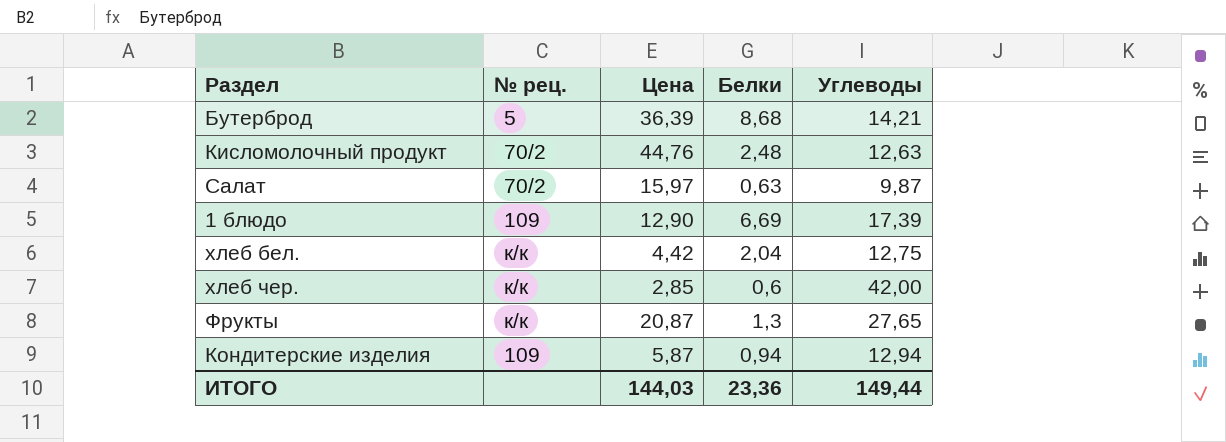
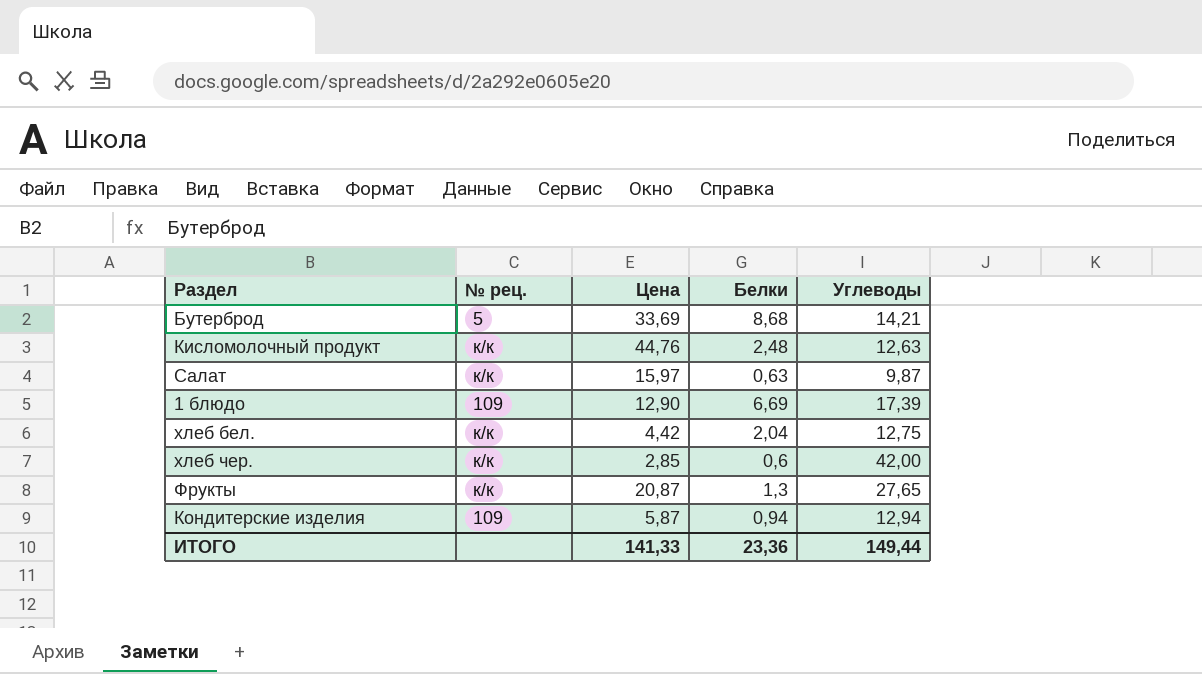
Бутерброд | Цена: 36,39 -> 33,69
Кисломолочный продукт | № рец.: 70/2 -> к/к
Салат | № рец.: 70/2 -> к/к
ИТОГО | Цена: 144,03 -> 141,33

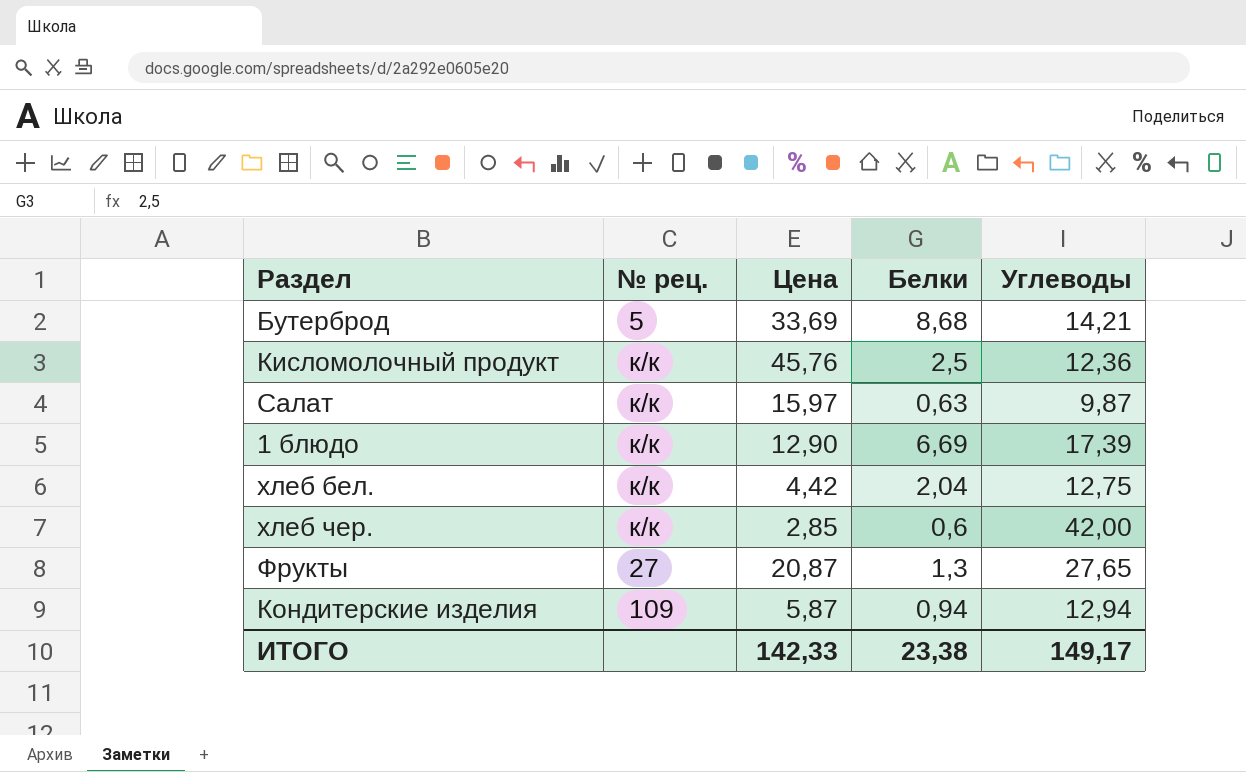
Кисломолочный продукт | Цена: 44,76 -> 45,76
Кисломолочный продукт | Белки: 2,48 -> 2,5
Кисломолочный продукт | Углеводы: 12,63 -> 12,36
1 блюдо | № рец.: 109 -> к/к
Фрукты | № рец.: к/к -> 27
ИТОГО | Цена: 141,33 -> 142,33
ИТОГО | Белки: 23,36 -> 23,38
ИТОГО | Углеводы: 149,44 -> 149,17

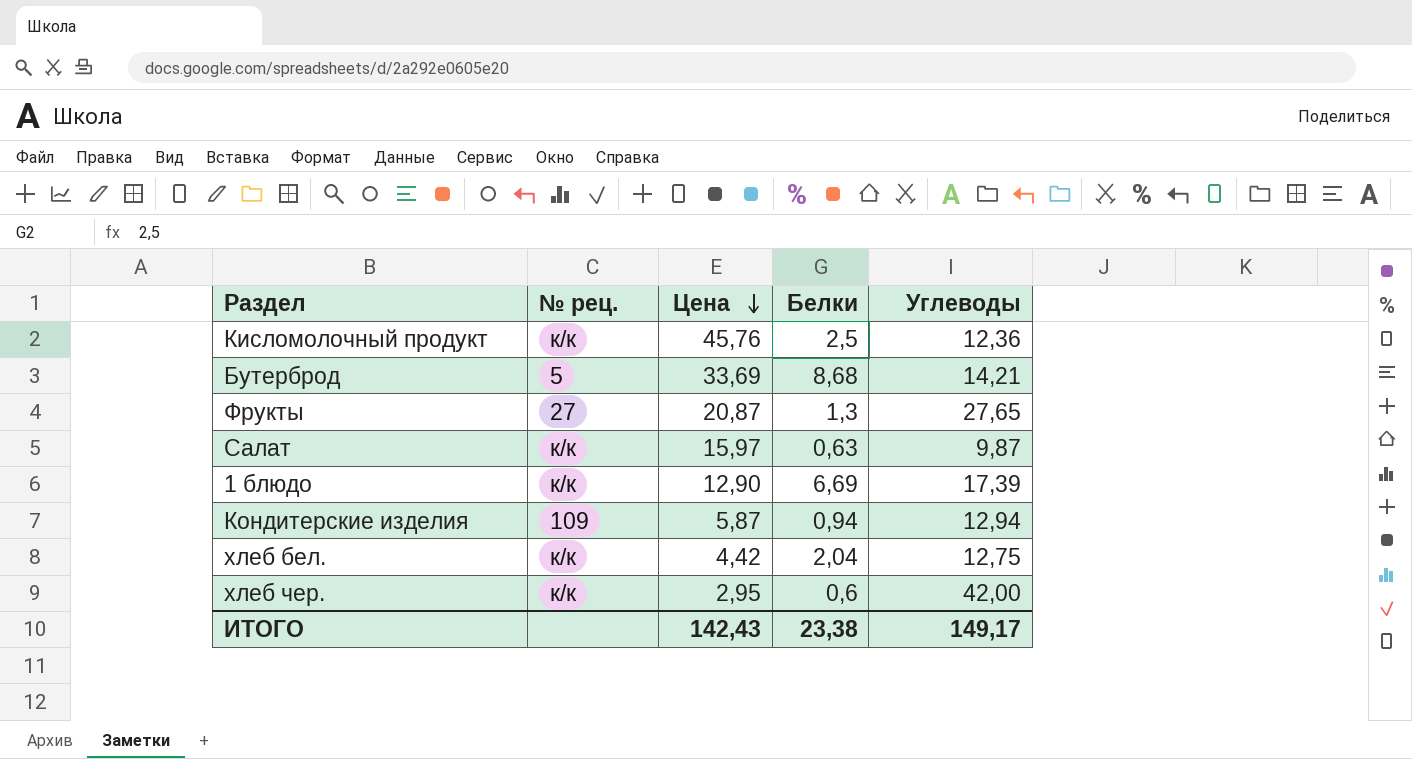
row order: none -> Цена descending
хлеб чер. | Цена: 2,85 -> 2,95
ИТОГО | Цена: 142,33 -> 142,43

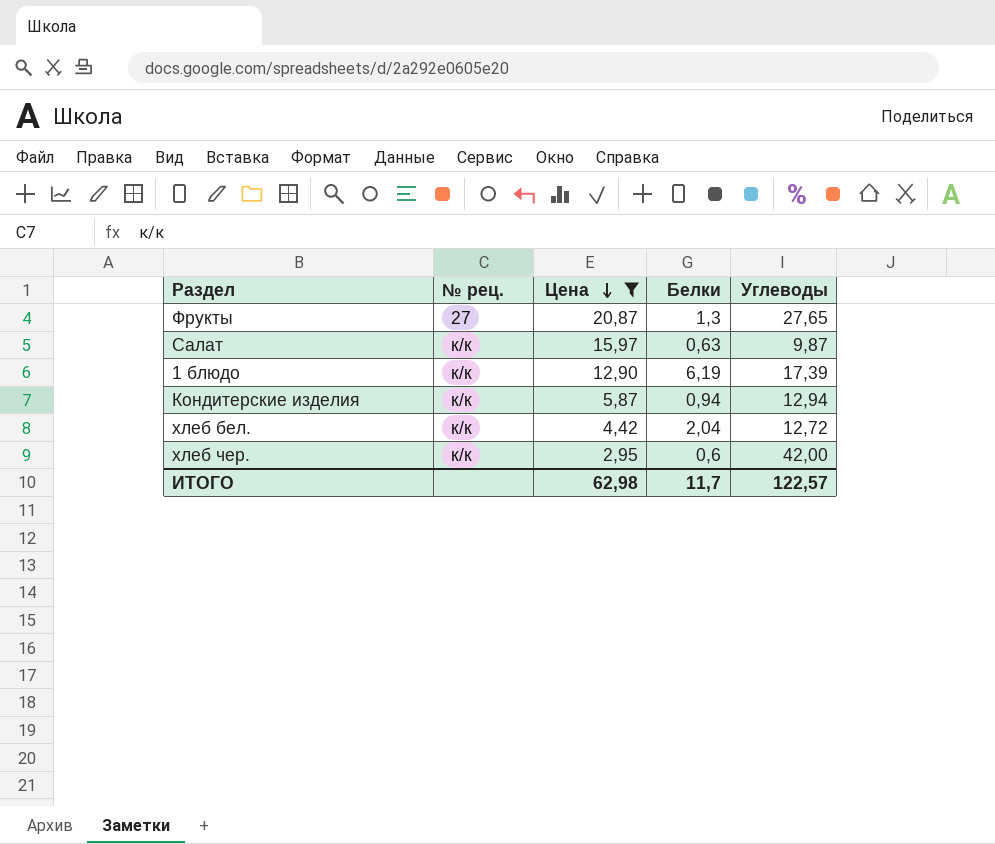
filter: none -> Цена <= 20,87
1 блюдо | Белки: 6,69 -> 6,19
Кондитерские изделия | № рец.: 109 -> к/к
хлеб бел. | Углеводы: 12,75 -> 12,72
ИТОГО | Цена: 142,43 -> 62,98
ИТОГО | Белки: 23,38 -> 11,7
ИТОГО | Углеводы: 149,17 -> 122,57

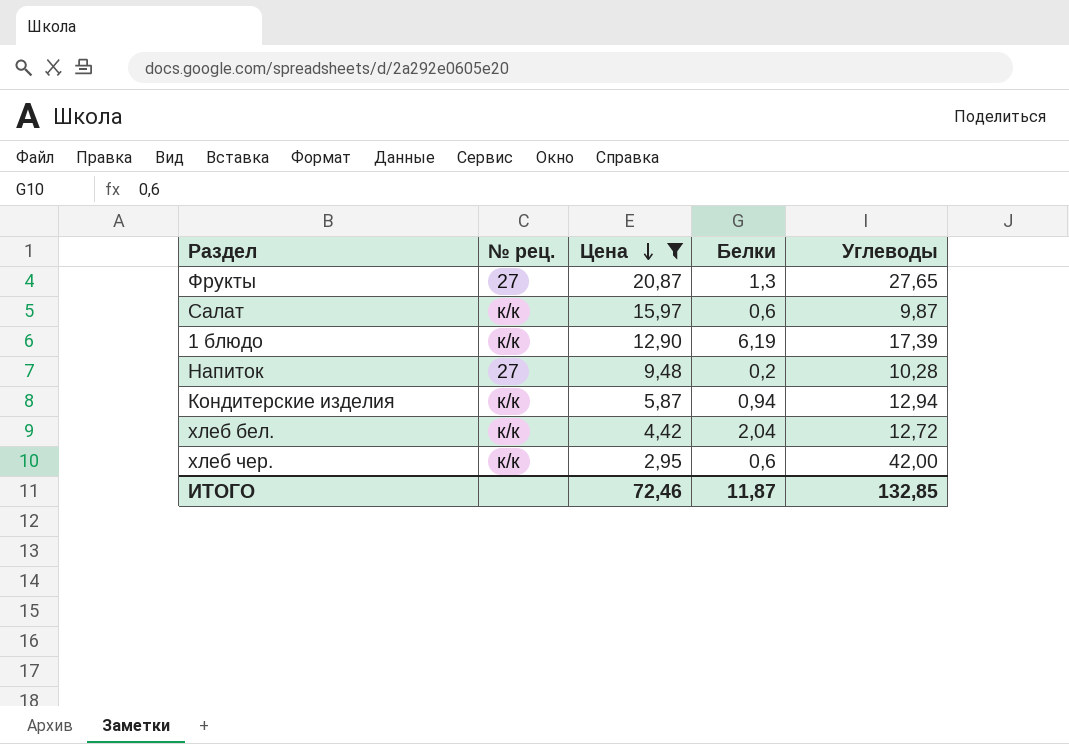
Салат | Белки: 0,63 -> 0,6
row Напиток: none -> 27 | 9,48 | 0,2 | 10,28
ИТОГО | Цена: 62,98 -> 72,46
ИТОГО | Белки: 11,7 -> 11,87
ИТОГО | Углеводы: 122,57 -> 132,85

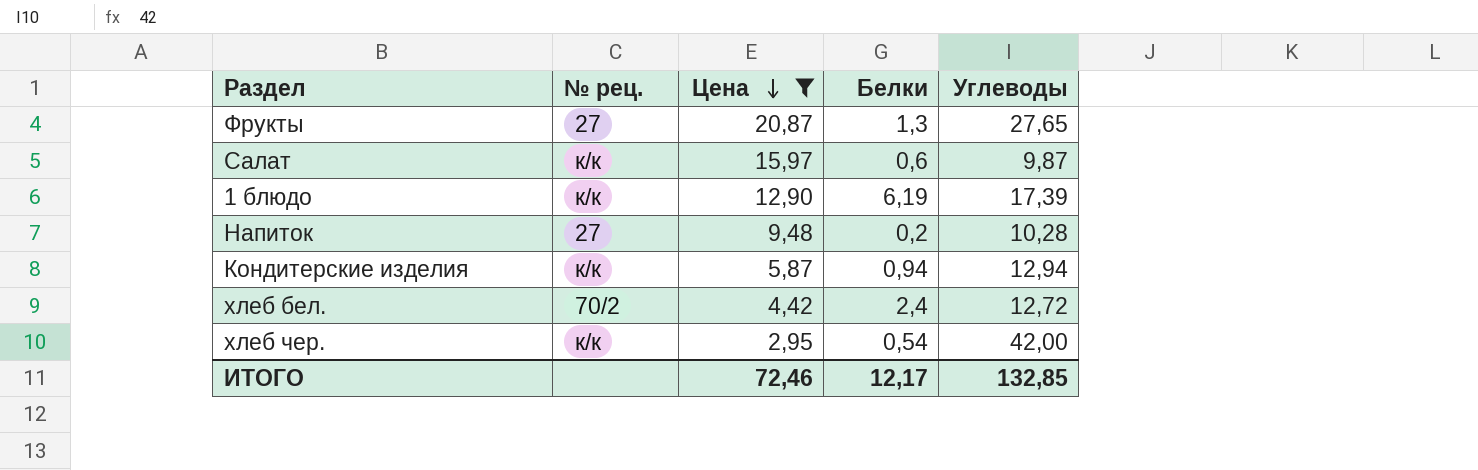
хлеб бел. | № рец.: к/к -> 70/2
хлеб бел. | Белки: 2,04 -> 2,4
хлеб чер. | Белки: 0,6 -> 0,54
ИТОГО | Белки: 11,87 -> 12,17

